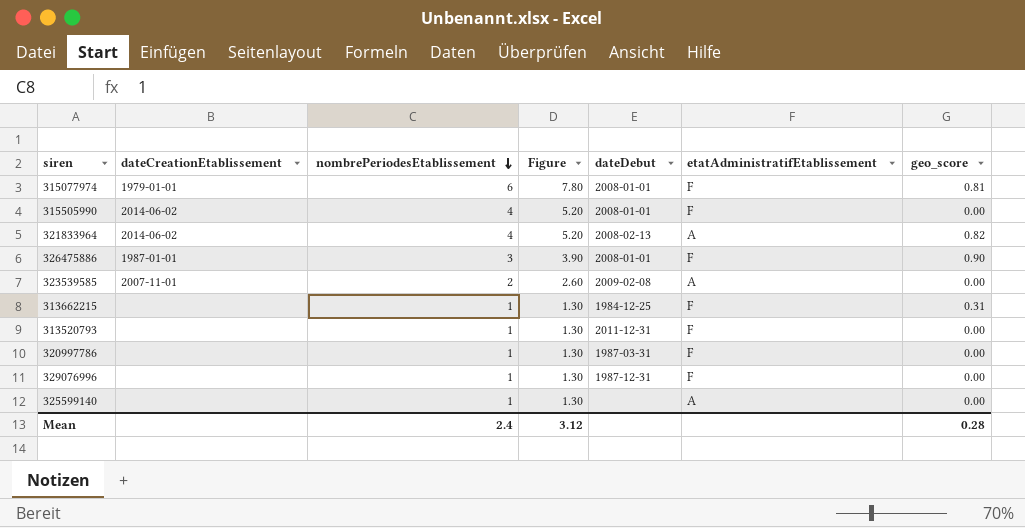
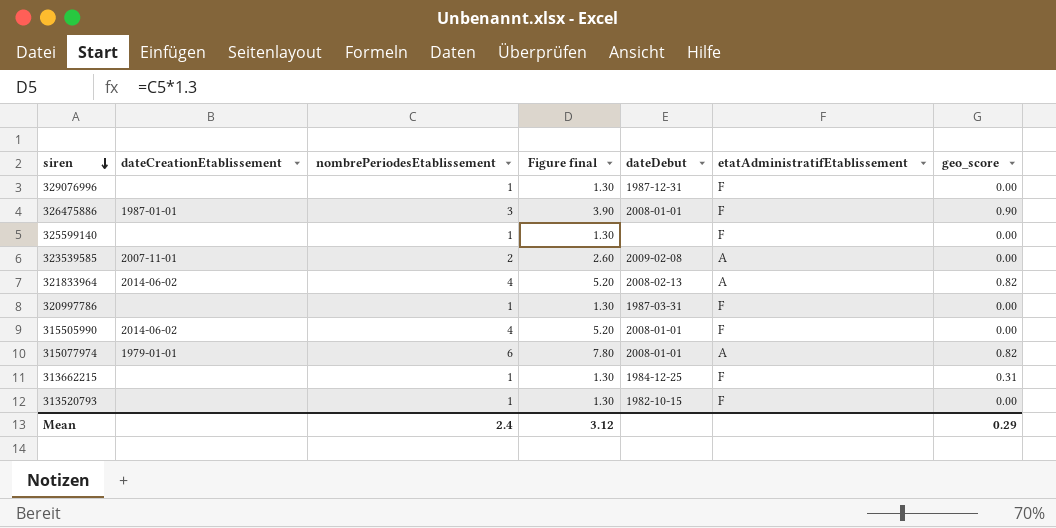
row order: nombrePeriodesEtablissement descending -> siren descending
column name: Figure -> Figure final
325599140 | etatAdministratifEtablissement: A -> F
315077974 | etatAdministratifEtablissement: F -> A
315077974 | geo_score: 0.81 -> 0.82
313520793 | dateDebut: 2011-12-31 -> 1982-10-15
Mean | geo_score: 0.28 -> 0.29

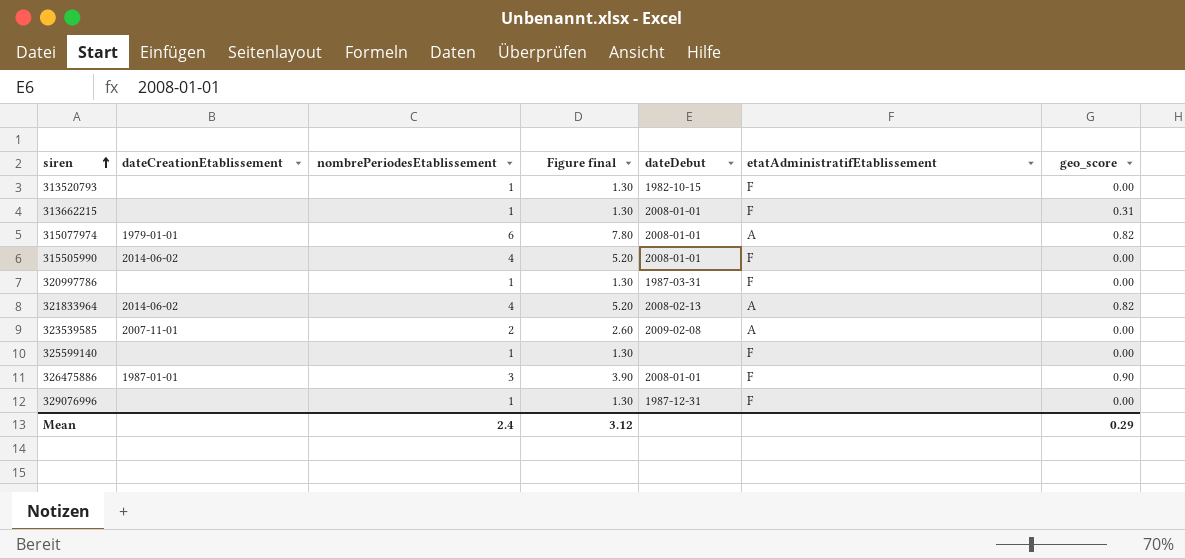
row order: siren descending -> siren ascending
313662215 | dateDebut: 1984-12-25 -> 2008-01-01

